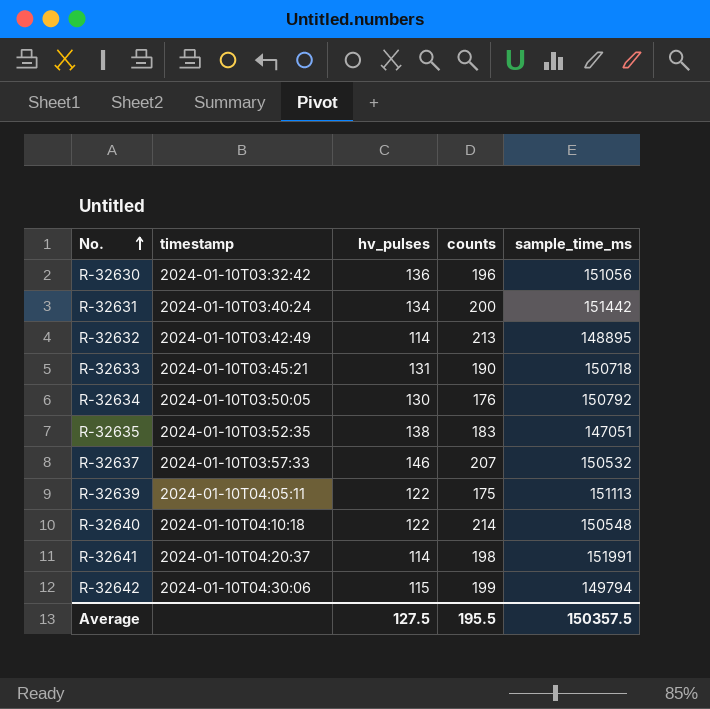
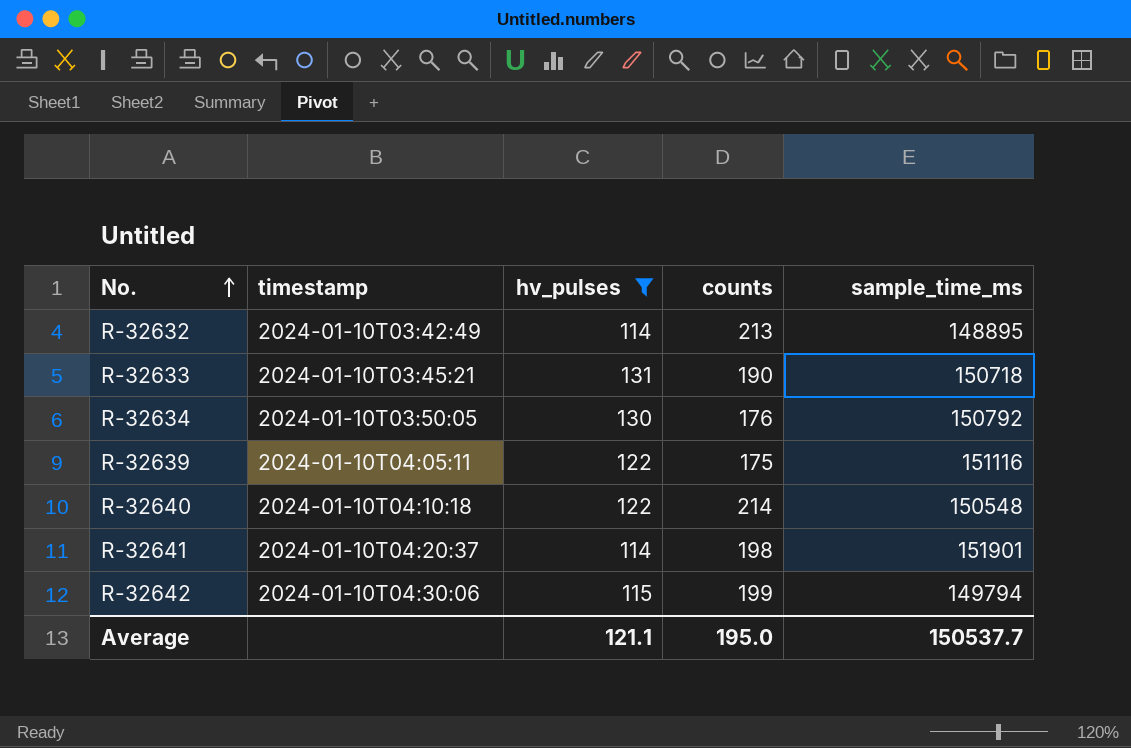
filter: none -> hv_pulses <= 131
R-32639 | sample_time_ms: 151113 -> 151116
R-32641 | sample_time_ms: 151991 -> 151901
Average | hv_pulses: 127.5 -> 121.1
Average | counts: 195.5 -> 195.0
Average | sample_time_ms: 150357.5 -> 150537.7

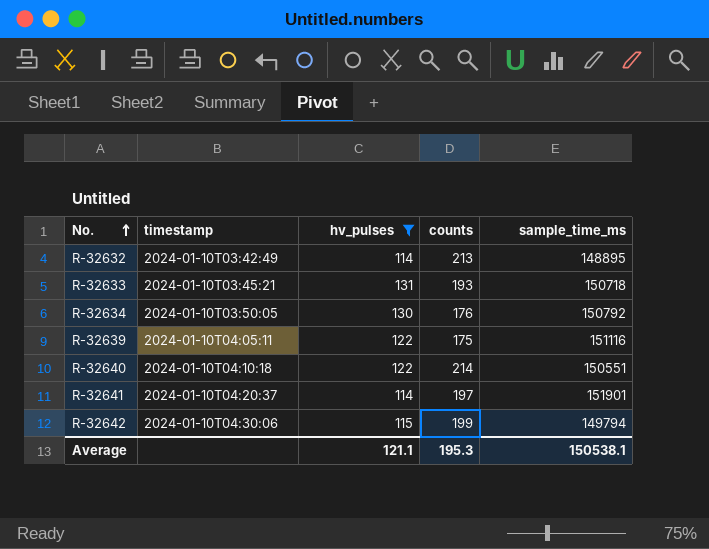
R-32633 | counts: 190 -> 193
R-32640 | sample_time_ms: 150548 -> 150551
R-32641 | counts: 198 -> 197
Average | counts: 195.0 -> 195.3
Average | sample_time_ms: 150537.7 -> 150538.1

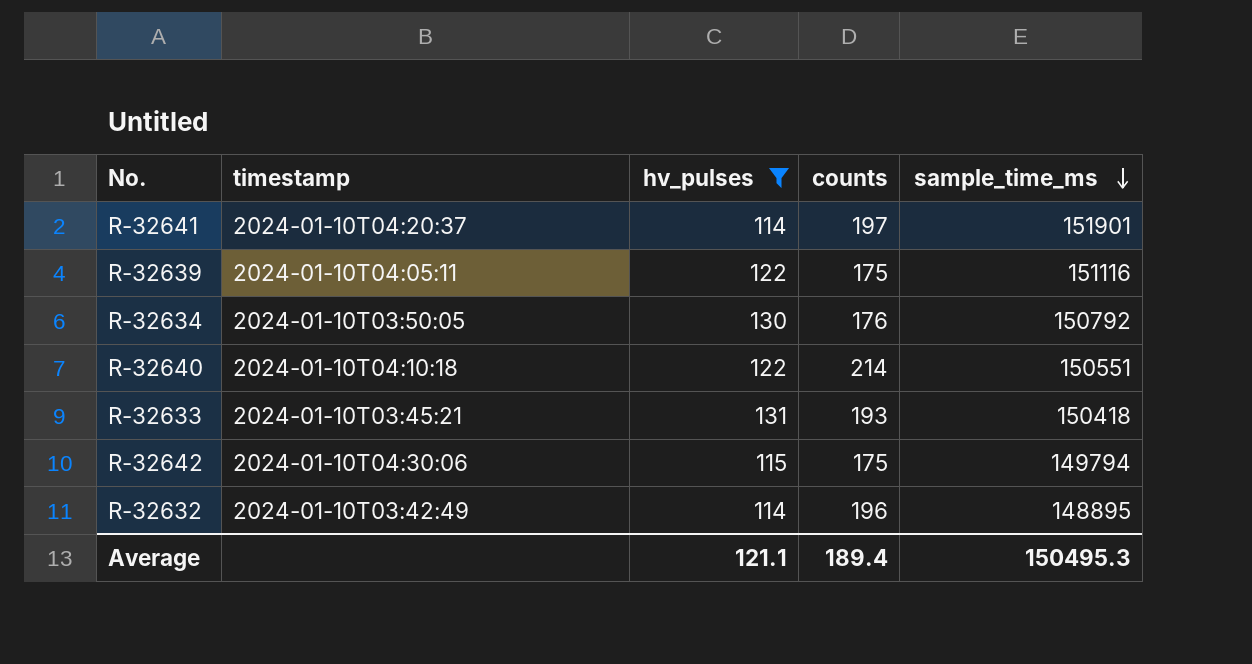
row order: No. ascending -> sample_time_ms descending
R-32633 | sample_time_ms: 150718 -> 150418
R-32642 | counts: 199 -> 175
R-32632 | counts: 213 -> 196
Average | counts: 195.3 -> 189.4
Average | sample_time_ms: 150538.1 -> 150495.3

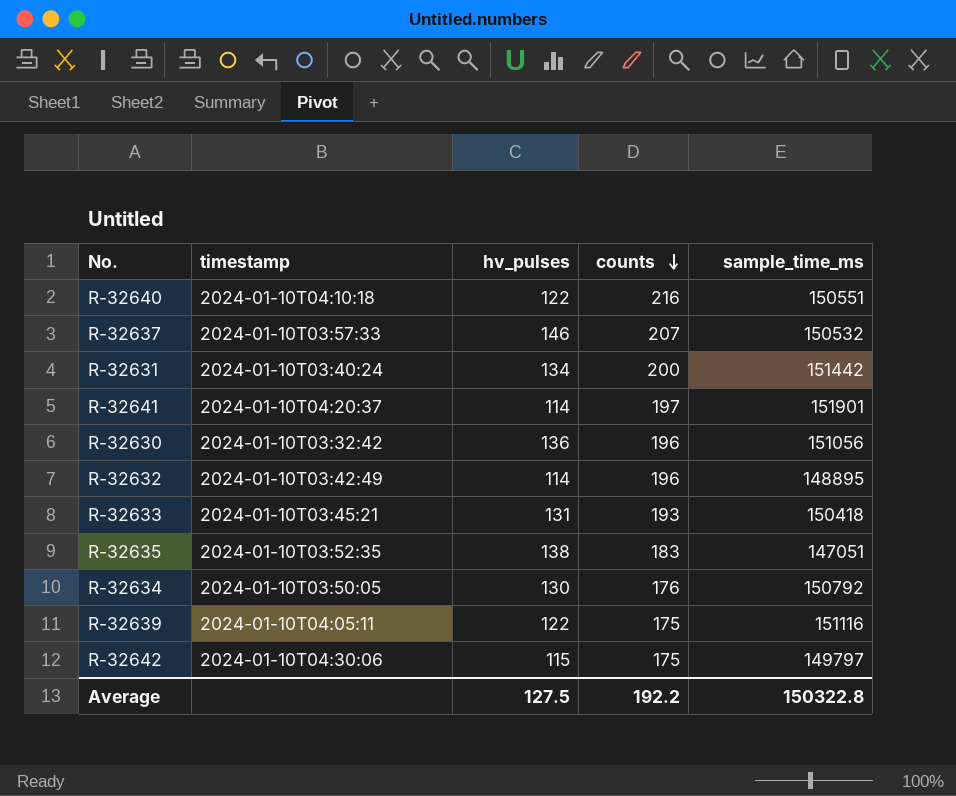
filter: hv_pulses <= 131 -> none
row order: sample_time_ms descending -> counts descending
R-32640 | counts: 214 -> 216
R-32642 | sample_time_ms: 149794 -> 149797
Average | hv_pulses: 121.1 -> 127.5
Average | counts: 189.4 -> 192.2
Average | sample_time_ms: 150495.3 -> 150322.8

